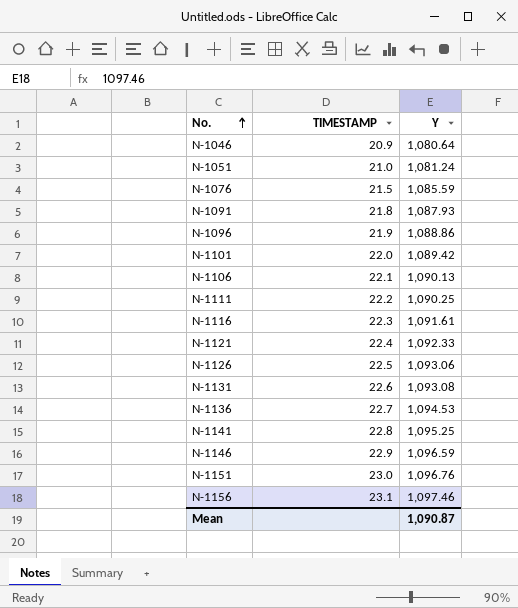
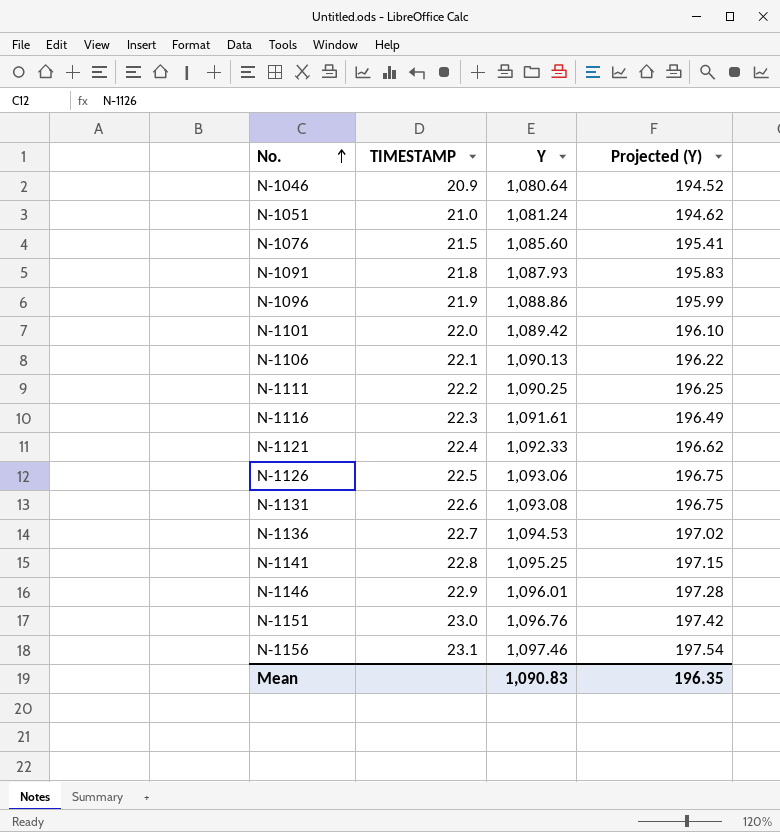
column Projected (Y) | formula: none -> [Y] * 0.18
N-1076 | Y: 1,085.59 -> 1,085.60
N-1146 | Y: 1,096.59 -> 1,096.01
Mean | Y: 1,090.87 -> 1,090.83

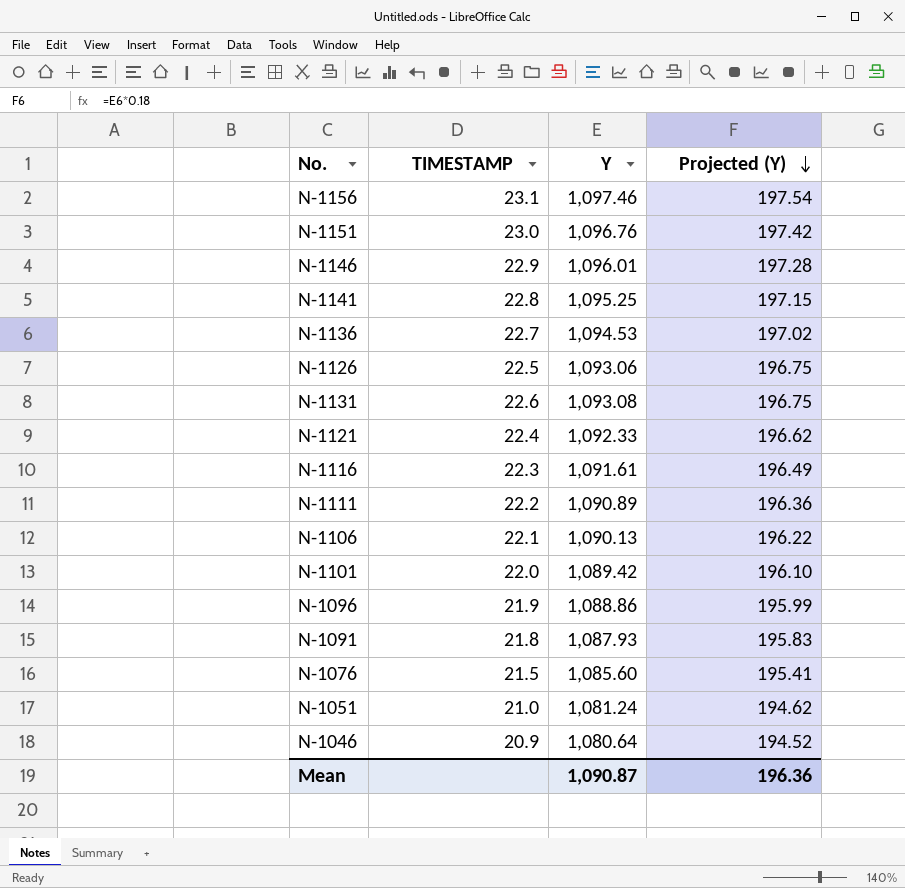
row order: No. ascending -> Projected (Y) descending
N-1111 | Y: 1,090.25 -> 1,090.89
N-1111 | Projected (Y): 196.25 -> 196.36
Mean | Y: 1,090.83 -> 1,090.87
Mean | Projected (Y): 196.35 -> 196.36

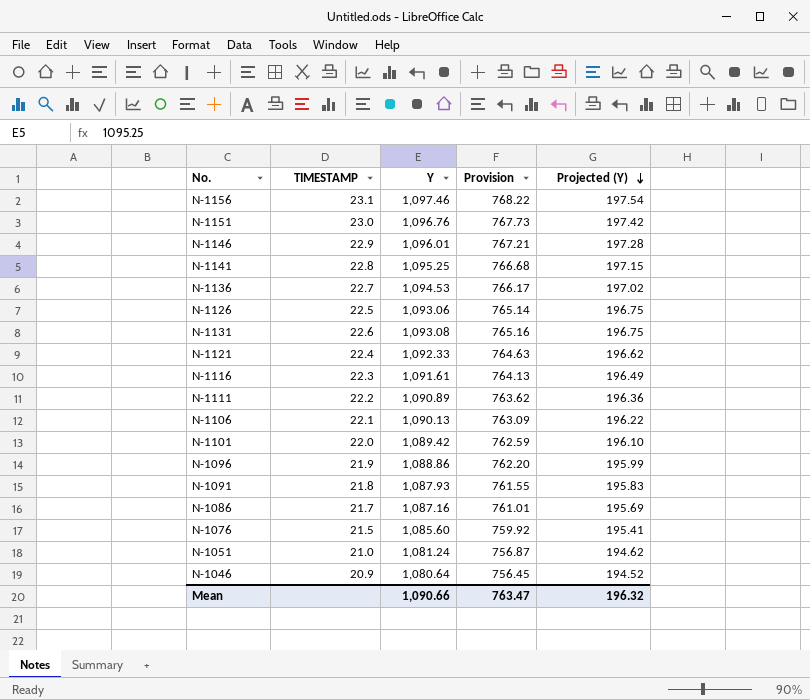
column Provision | formula: none -> [Y] * 0.7
row N-1086: none -> 21.7 | 1,087.16 | 761.01 | 195.69
Mean | Y: 1,090.87 -> 1,090.66
Mean | Projected (Y): 196.36 -> 196.32

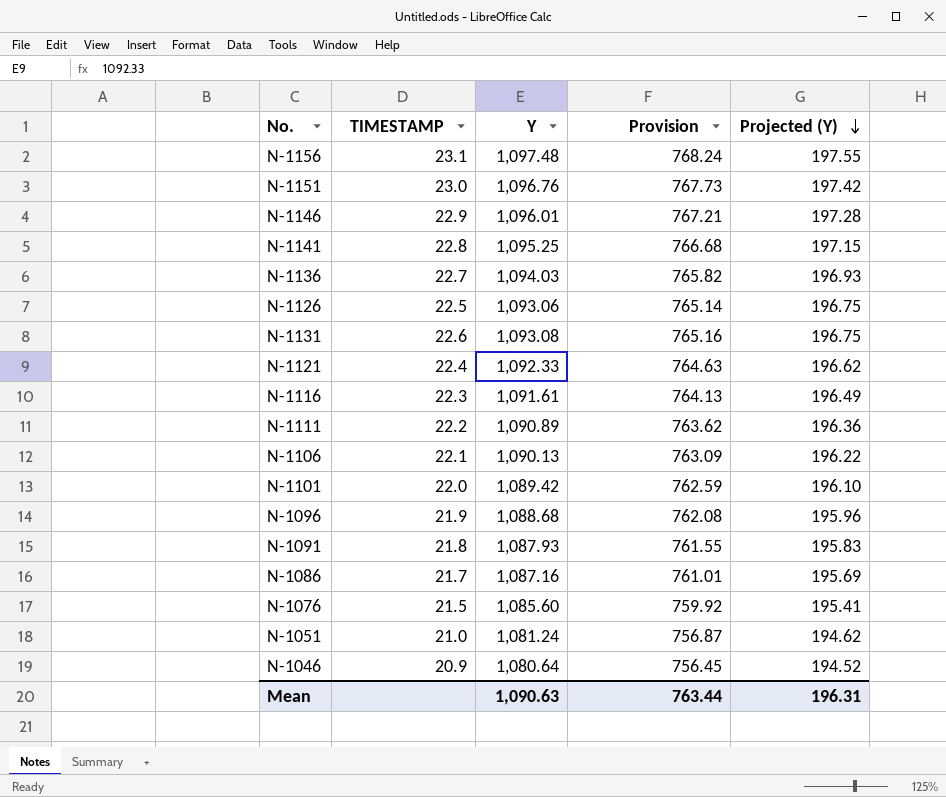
N-1156 | Y: 1,097.46 -> 1,097.48
N-1156 | Provision: 768.22 -> 768.24
N-1156 | Projected (Y): 197.54 -> 197.55
N-1136 | Y: 1,094.53 -> 1,094.03
N-1136 | Provision: 766.17 -> 765.82
N-1136 | Projected (Y): 197.02 -> 196.93
N-1096 | Y: 1,088.86 -> 1,088.68
N-1096 | Provision: 762.20 -> 762.08
N-1096 | Projected (Y): 195.99 -> 195.96
Mean | Y: 1,090.66 -> 1,090.63
Mean | Provision: 763.47 -> 763.44
Mean | Projected (Y): 196.32 -> 196.31

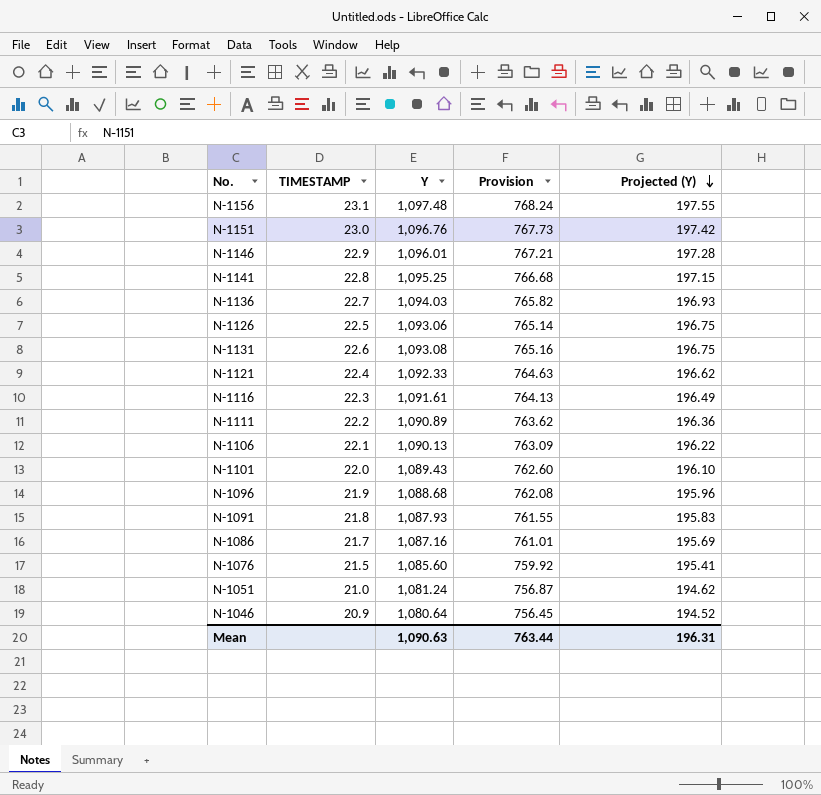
N-1101 | Y: 1,089.42 -> 1,089.43
N-1101 | Provision: 762.59 -> 762.60

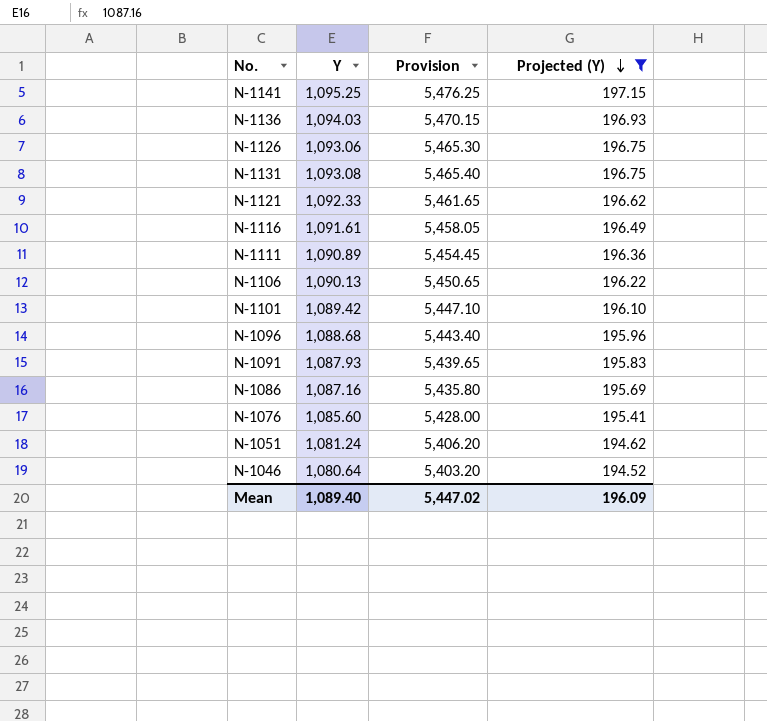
filter: none -> Projected (Y) <= 197.15
column TIMESTAMP | position: 2 -> none
column Provision | formula: [Y] * 0.7 -> [Y] * 5
N-1101 | Y: 1,089.43 -> 1,089.42
Mean | Y: 1,090.63 -> 1,089.40
Mean | Provision: 763.44 -> 5,447.02
Mean | Projected (Y): 196.31 -> 196.09

